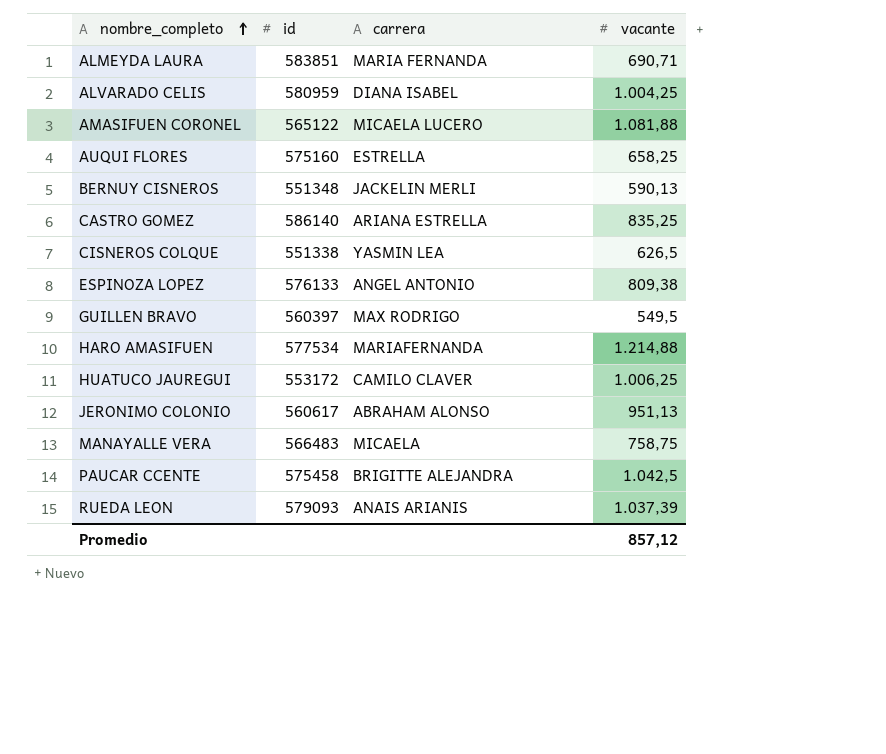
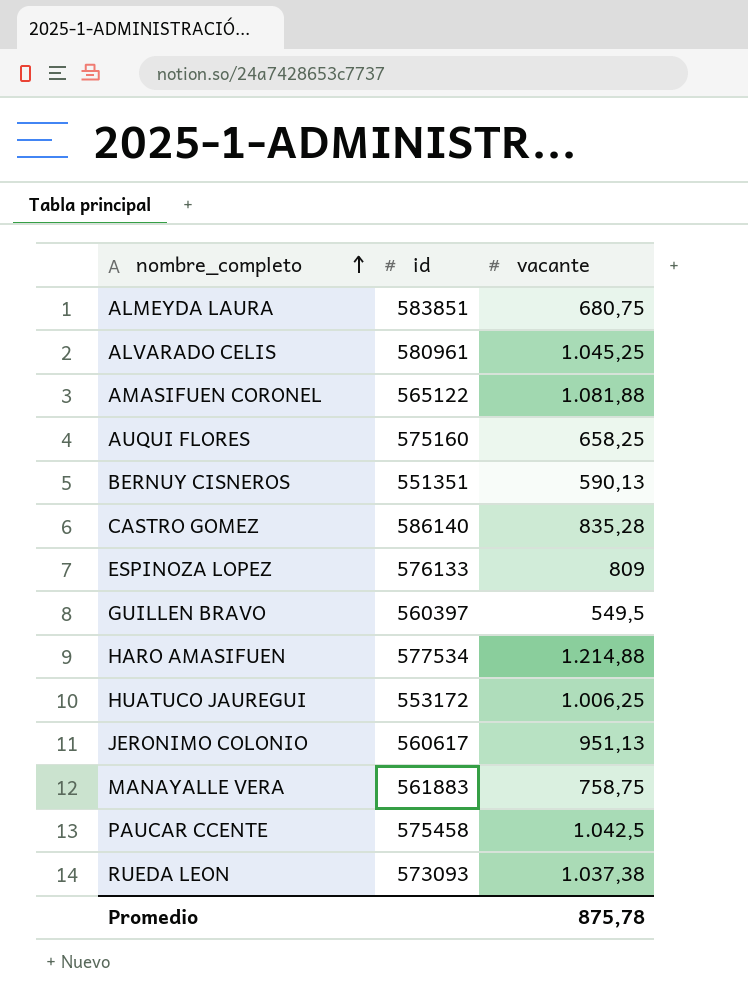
column carrera | position: 3 -> none
row CISNEROS COLQUE: 551338 | YASMIN LEA | 626,5 -> none
ALMEYDA LAURA | vacante: 690,71 -> 680,75
ALVARADO CELIS | id: 580959 -> 580961
ALVARADO CELIS | vacante: 1.004,25 -> 1.045,25
BERNUY CISNEROS | id: 551348 -> 551351
CASTRO GOMEZ | vacante: 835,25 -> 835,28
ESPINOZA LOPEZ | vacante: 809,38 -> 809
MANAYALLE VERA | id: 566483 -> 561883
RUEDA LEON | id: 579093 -> 573093
RUEDA LEON | vacante: 1.037,39 -> 1.037,38
Promedio | vacante: 857,12 -> 875,78

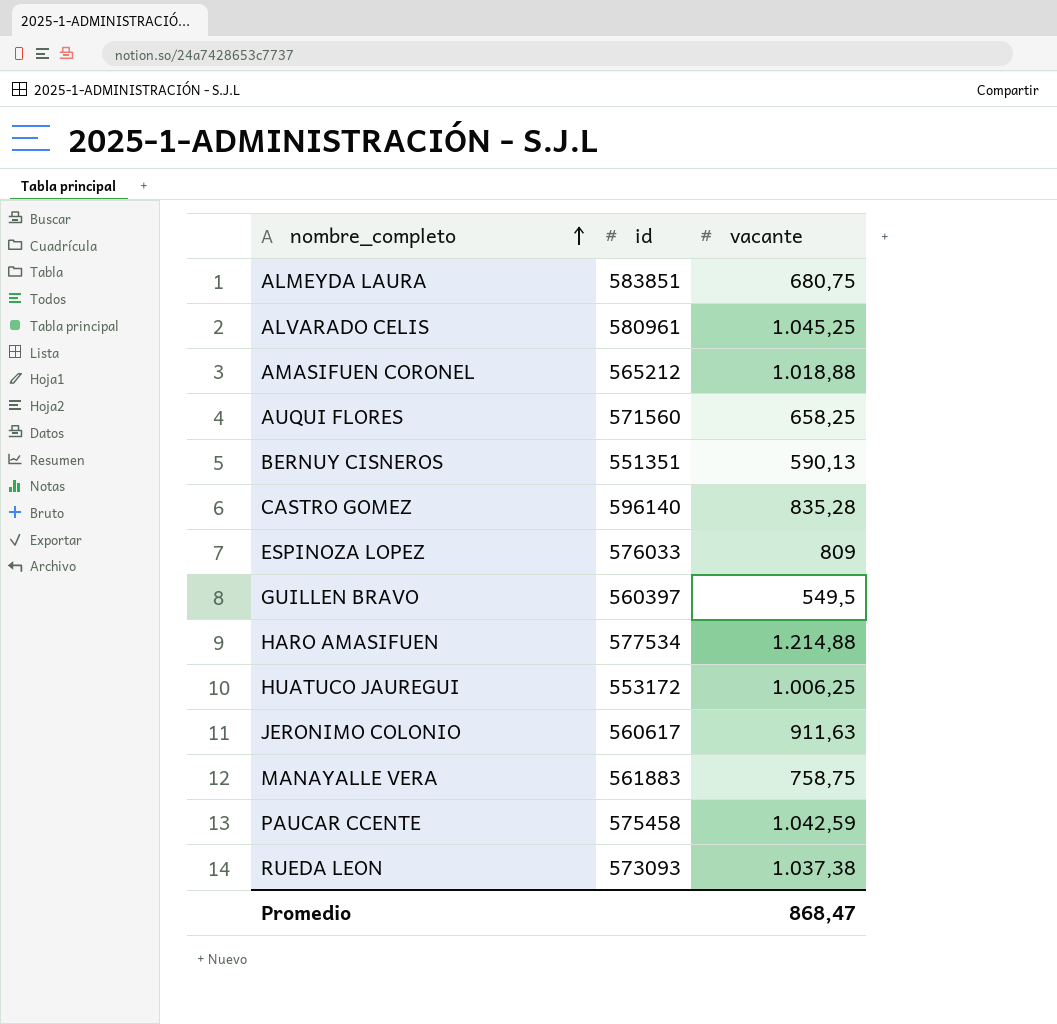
AMASIFUEN CORONEL | id: 565122 -> 565212
AMASIFUEN CORONEL | vacante: 1.081,88 -> 1.018,88
AUQUI FLORES | id: 575160 -> 571560
CASTRO GOMEZ | id: 586140 -> 596140
ESPINOZA LOPEZ | id: 576133 -> 576033
JERONIMO COLONIO | vacante: 951,13 -> 911,63
PAUCAR CCENTE | vacante: 1.042,5 -> 1.042,59
Promedio | vacante: 875,78 -> 868,47

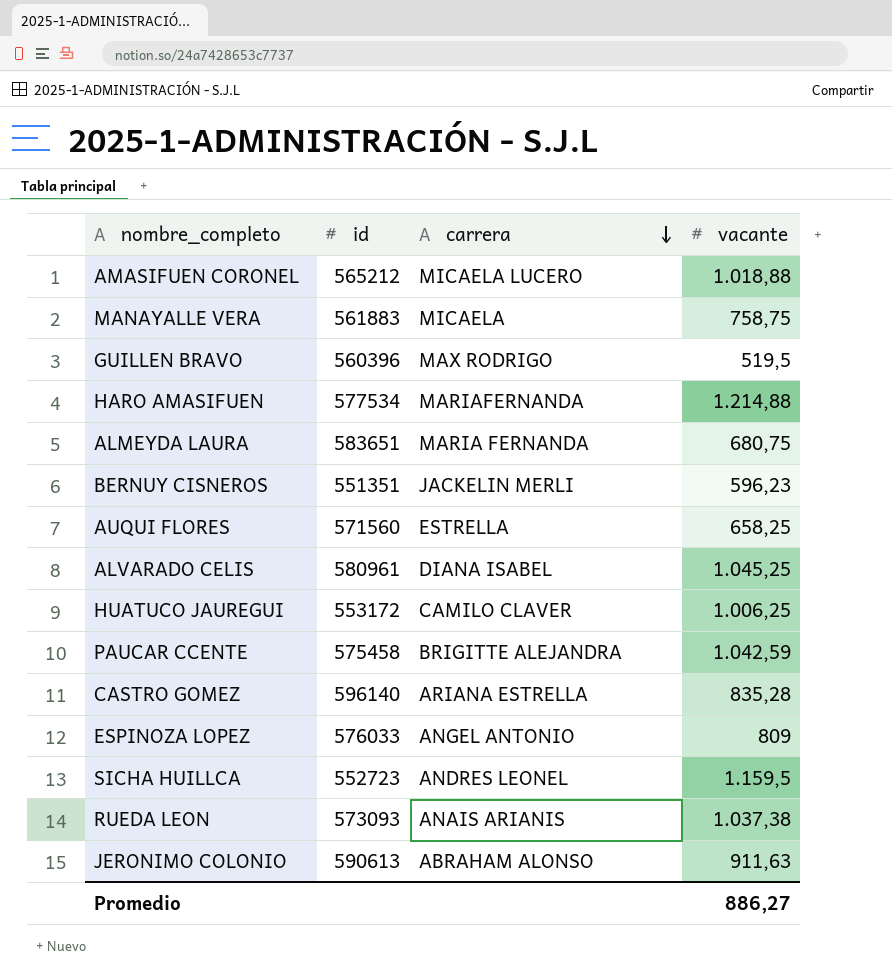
row order: nombre_completo ascending -> carrera descending
column carrera | position: none -> 3
GUILLEN BRAVO | id: 560397 -> 560396
GUILLEN BRAVO | vacante: 549,5 -> 519,5
ALMEYDA LAURA | id: 583851 -> 583651
BERNUY CISNEROS | vacante: 590,13 -> 596,23
row SICHA HUILLCA: none -> 552723 | ANDRES LEONEL | 1.159,5
JERONIMO COLONIO | id: 560617 -> 590613
Promedio | vacante: 868,47 -> 886,27

